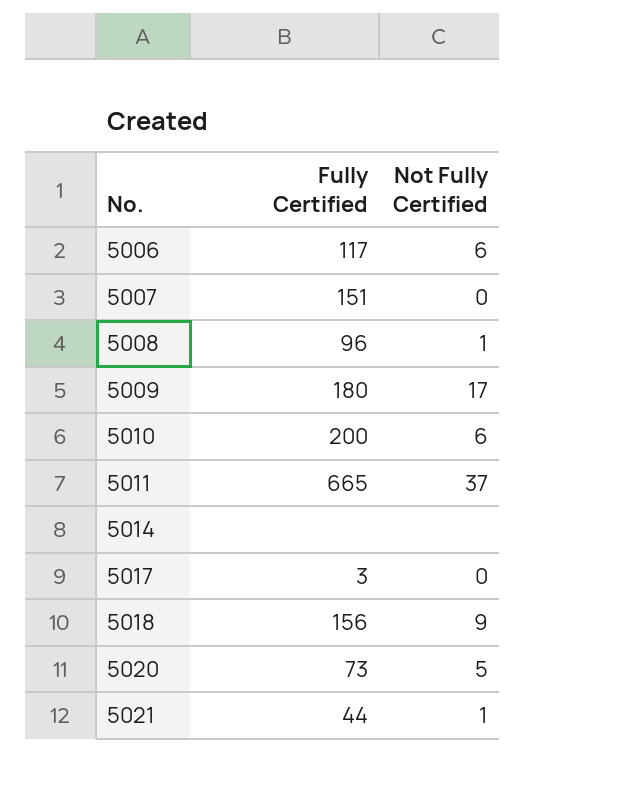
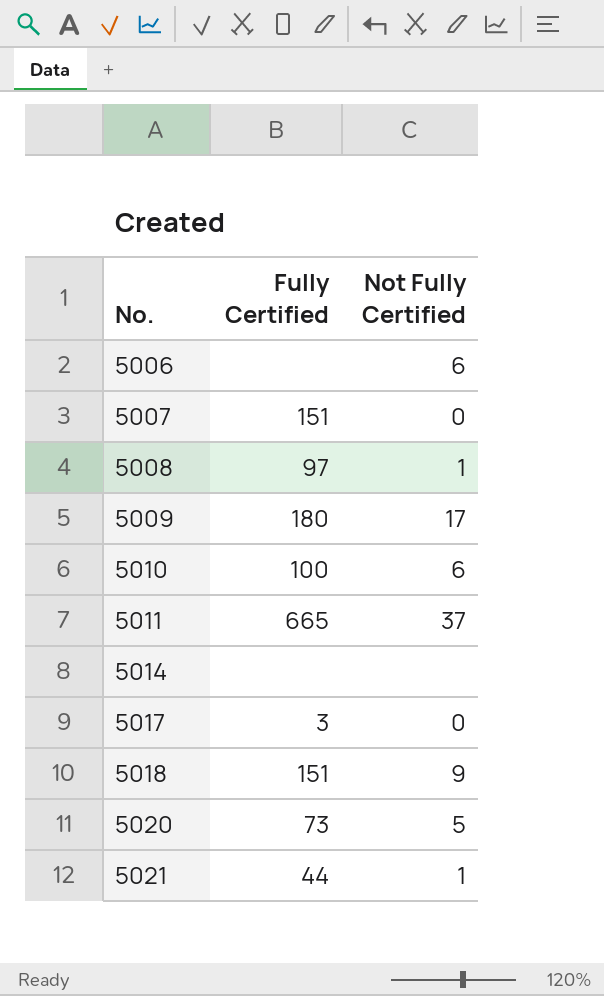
5006 | Fully Certified: 117 -> none
5008 | Fully Certified: 96 -> 97
5010 | Fully Certified: 200 -> 100
5018 | Fully Certified: 156 -> 151

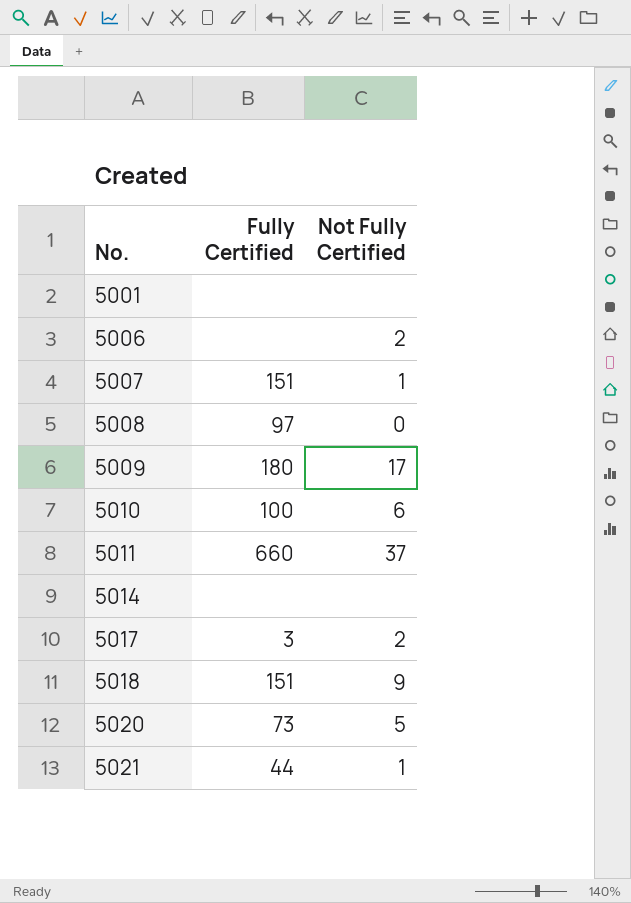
row 5001: none -> none | none
5006 | Not Fully Certified: 6 -> 2
5007 | Not Fully Certified: 0 -> 1
5008 | Not Fully Certified: 1 -> 0
5011 | Fully Certified: 665 -> 660
5017 | Not Fully Certified: 0 -> 2

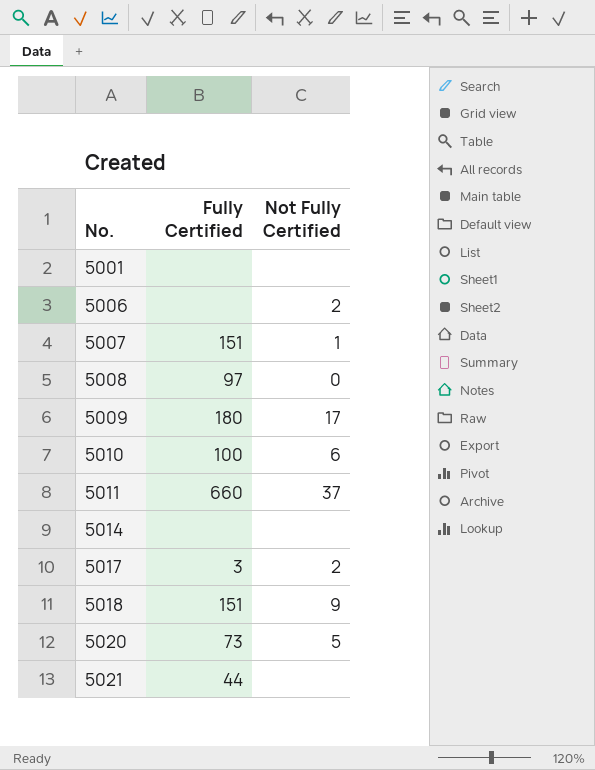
5021 | Not Fully Certified: 1 -> none

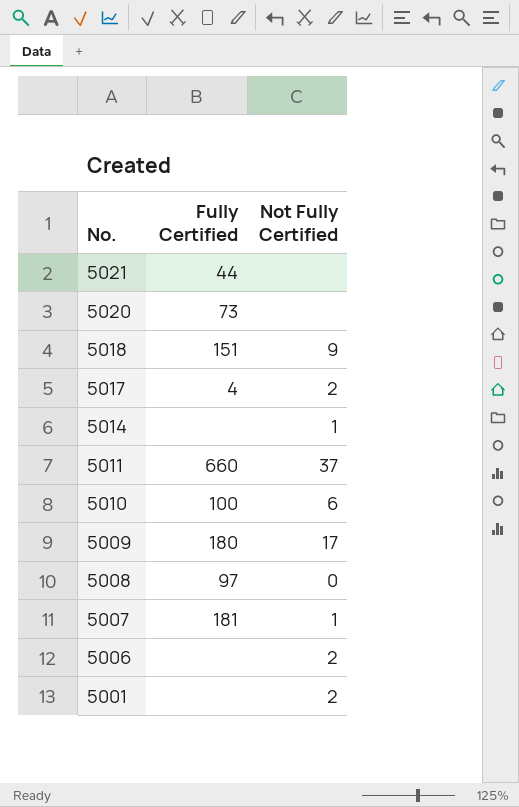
row order: No. ascending -> No. descending
5020 | Not Fully Certified: 5 -> none
5017 | Fully Certified: 3 -> 4
5014 | Not Fully Certified: none -> 1
5007 | Fully Certified: 151 -> 181
5001 | Not Fully Certified: none -> 2

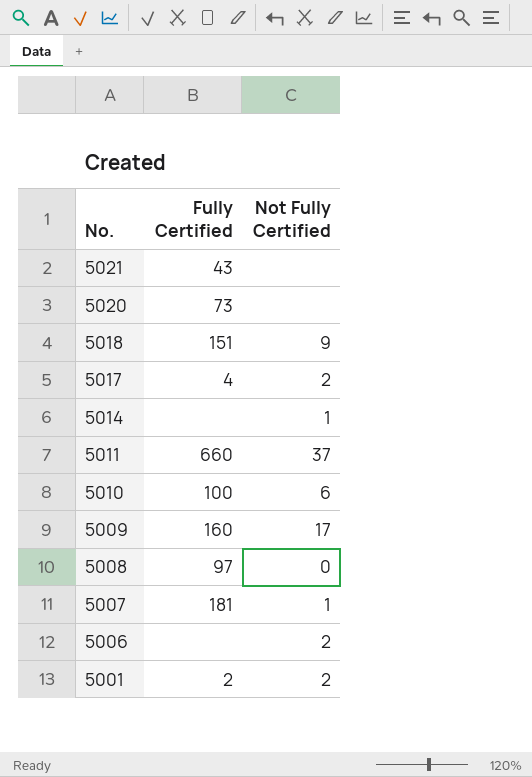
5021 | Fully Certified: 44 -> 43
5009 | Fully Certified: 180 -> 160
5001 | Fully Certified: none -> 2

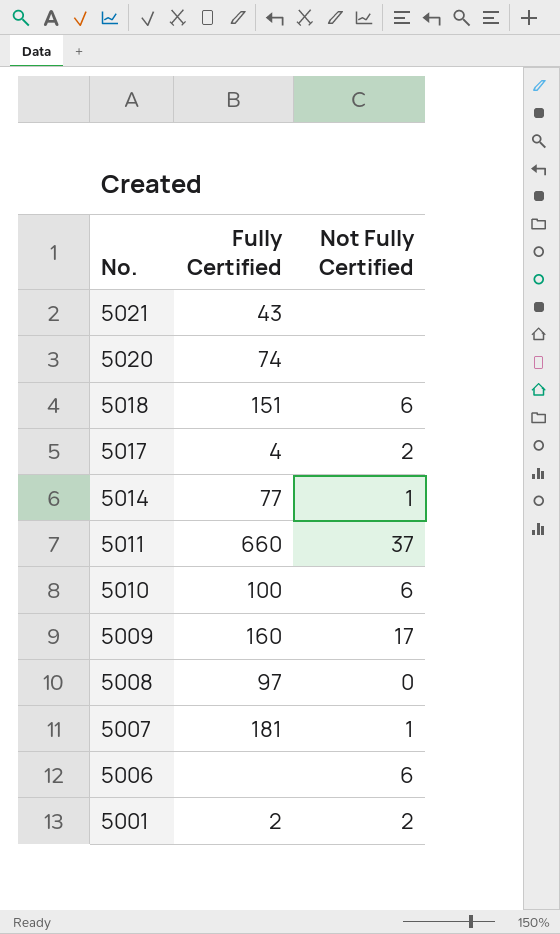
5020 | Fully Certified: 73 -> 74
5018 | Not Fully Certified: 9 -> 6
5014 | Fully Certified: none -> 77
5006 | Not Fully Certified: 2 -> 6

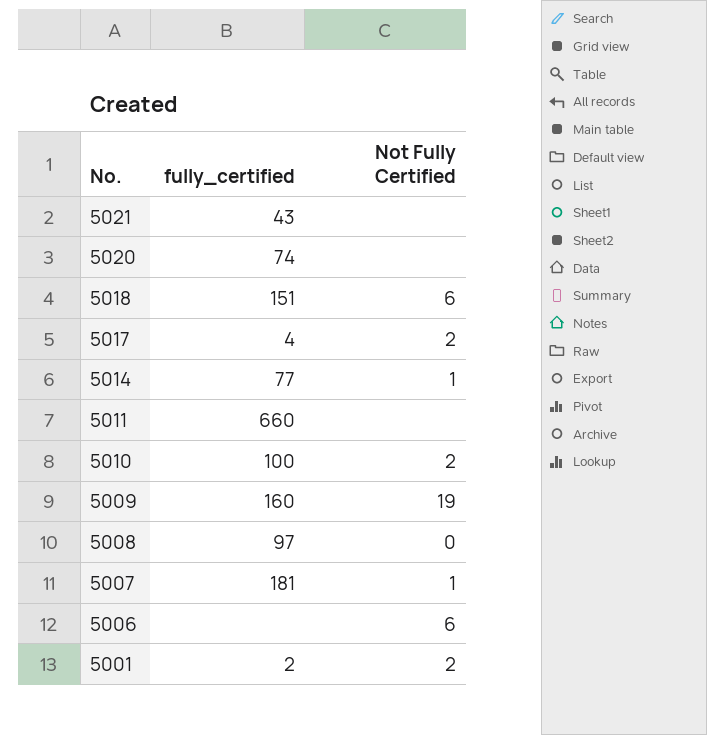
column name: Fully Certified -> fully_certified
5011 | Not Fully Certified: 37 -> none
5010 | Not Fully Certified: 6 -> 2
5009 | Not Fully Certified: 17 -> 19

